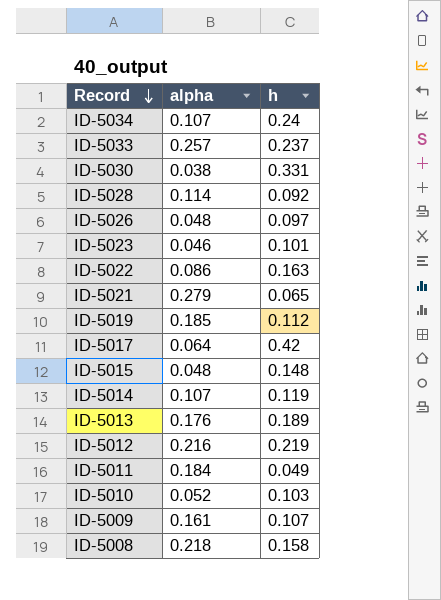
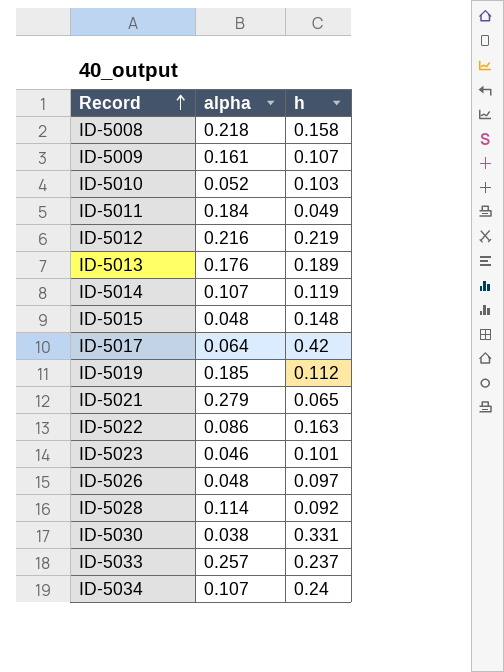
row order: Record descending -> Record ascending

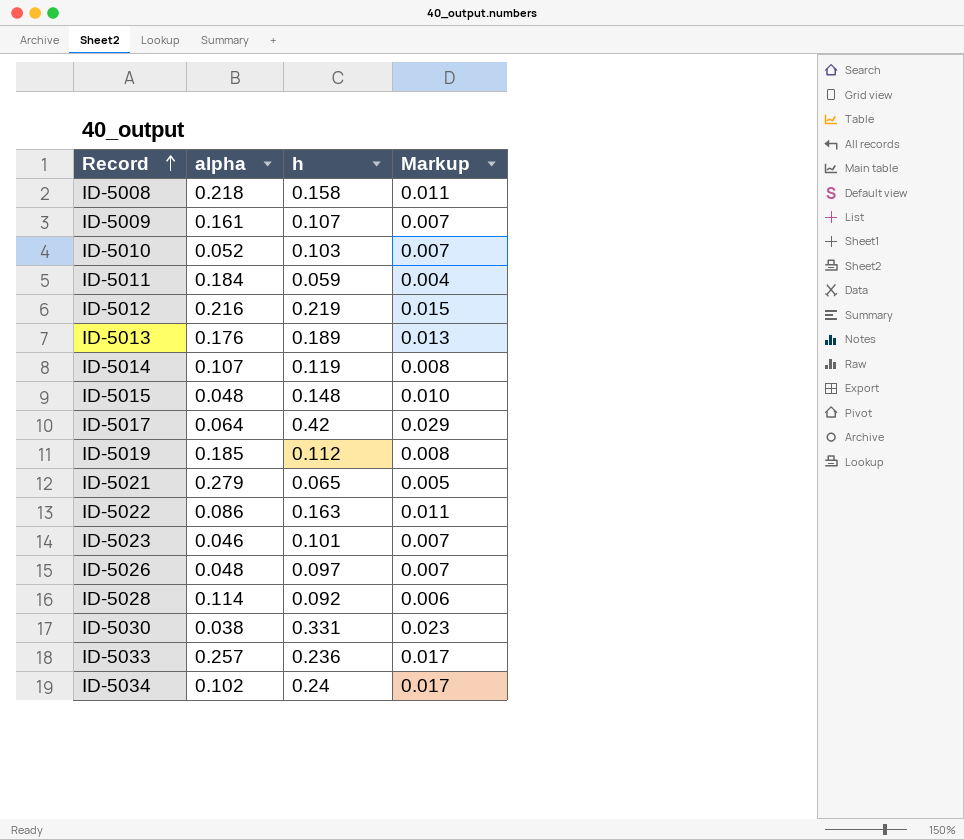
column Markup | formula: none -> [h] * 0.07
ID-5011 | h: 0.049 -> 0.059
ID-5033 | h: 0.237 -> 0.236
ID-5034 | alpha: 0.107 -> 0.102

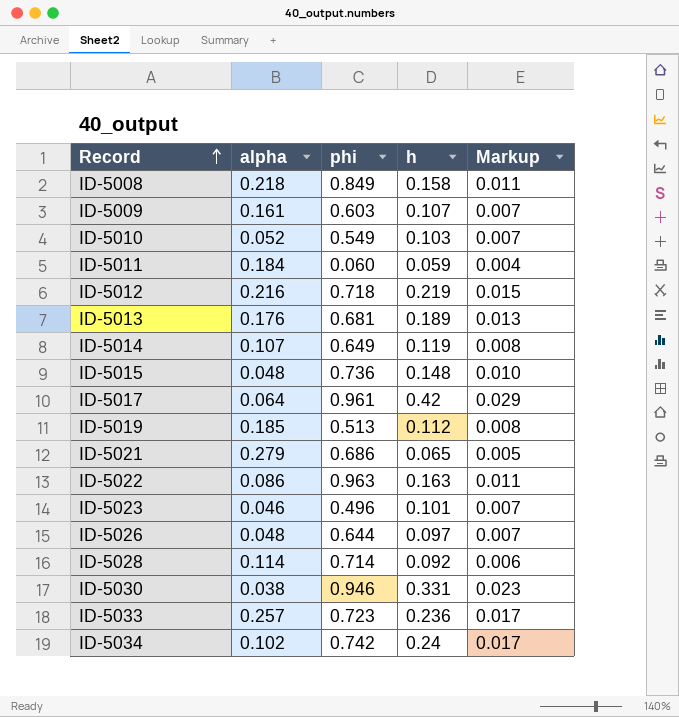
column phi | position: none -> 3

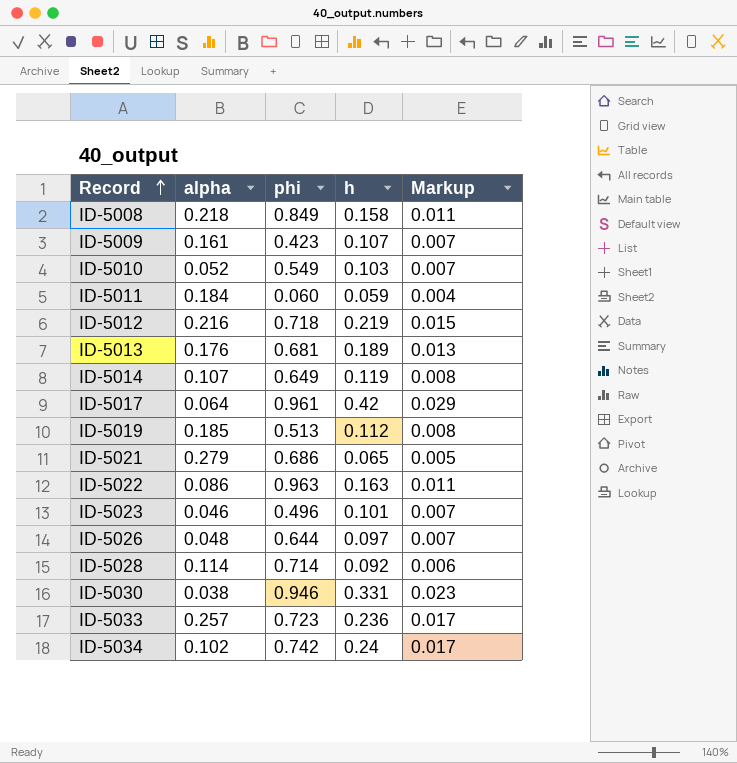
row ID-5015: 0.048 | 0.736 | 0.148 | 0.010 -> none
ID-5009 | phi: 0.603 -> 0.423

